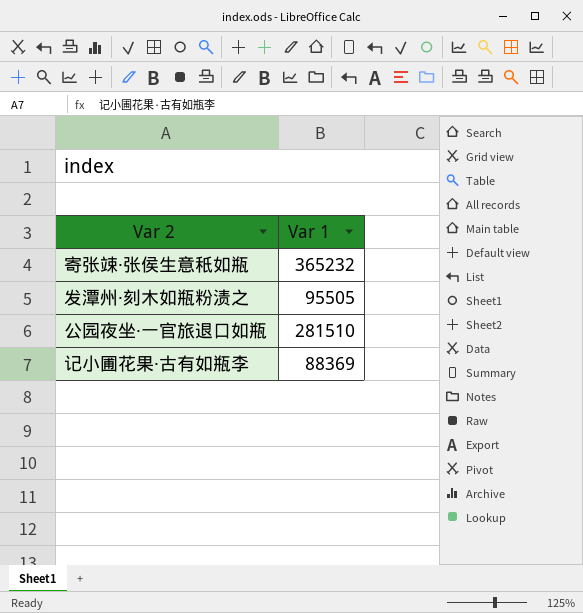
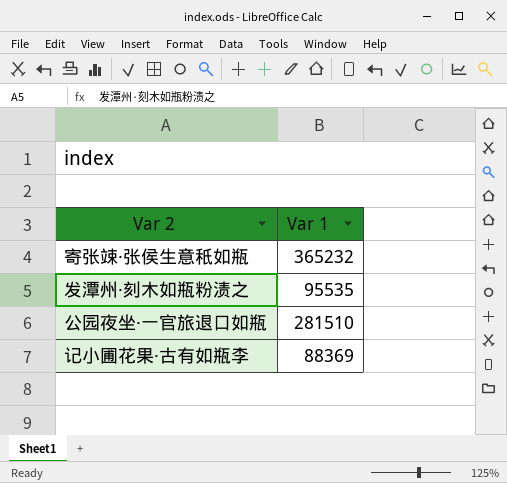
发潭州·刻木如瓶粉渍之 | Var 1: 95505 -> 95535

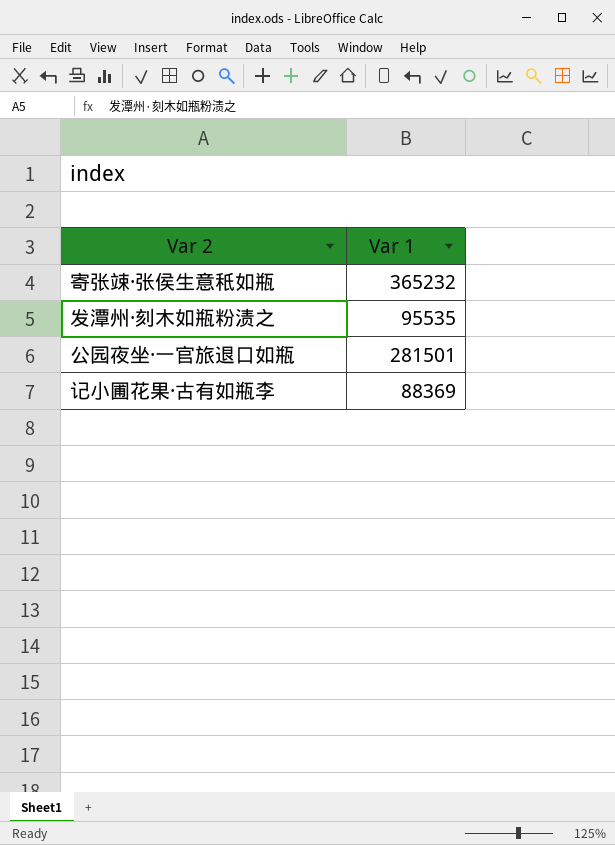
公园夜坐·一官旅退口如瓶 | Var 1: 281510 -> 281501

